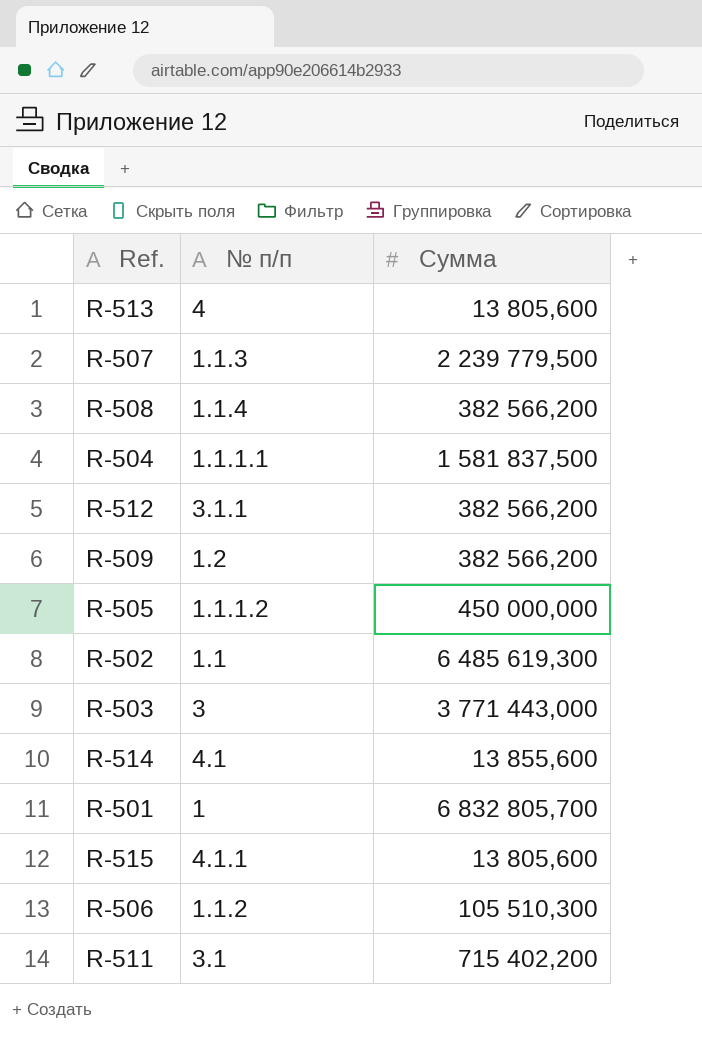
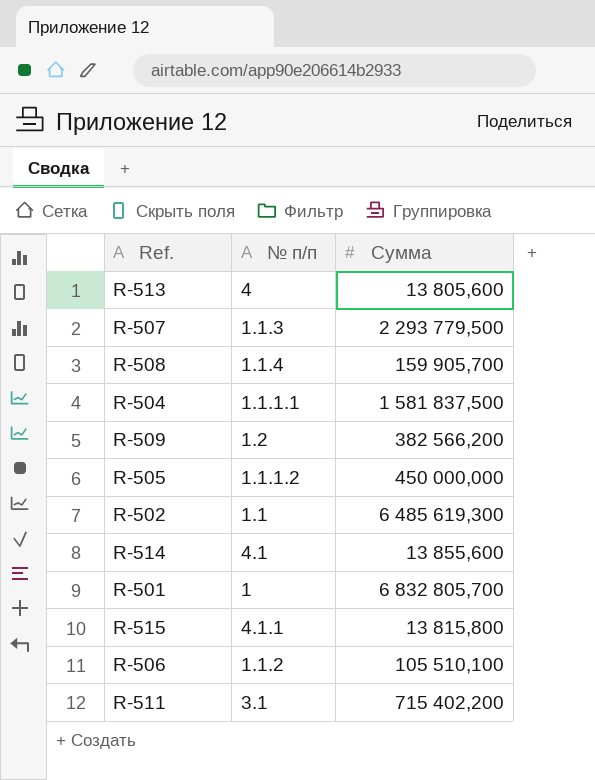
row R-512: 3.1.1 | 382 566,200 -> none
row R-503: 3 | 3 771 443,000 -> none
R-507 | Сумма: 2 239 779,500 -> 2 293 779,500
R-508 | Сумма: 382 566,200 -> 159 905,700
R-515 | Сумма: 13 805,600 -> 13 815,800
R-506 | Сумма: 105 510,300 -> 105 510,100

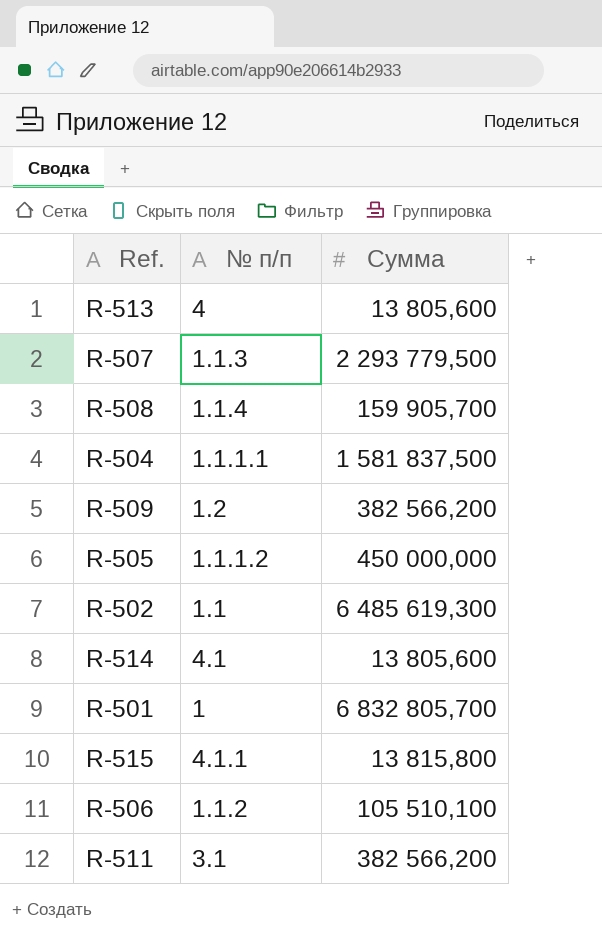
R-514 | Сумма: 13 855,600 -> 13 805,600
R-511 | Сумма: 715 402,200 -> 382 566,200

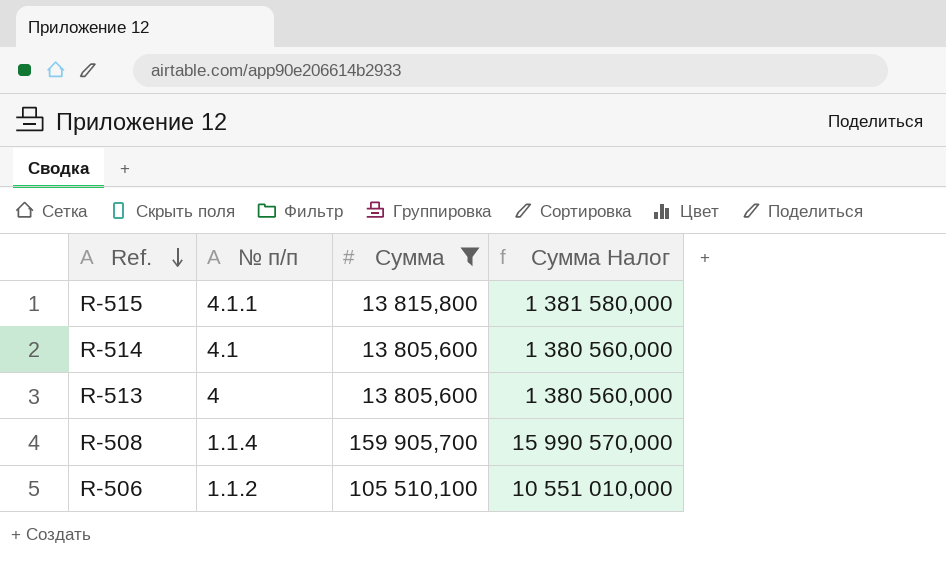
filter: none -> Сумма <= 159 905,700
row order: none -> Ref. descending
column Сумма Налог | formula: none -> [Сумма] * 100

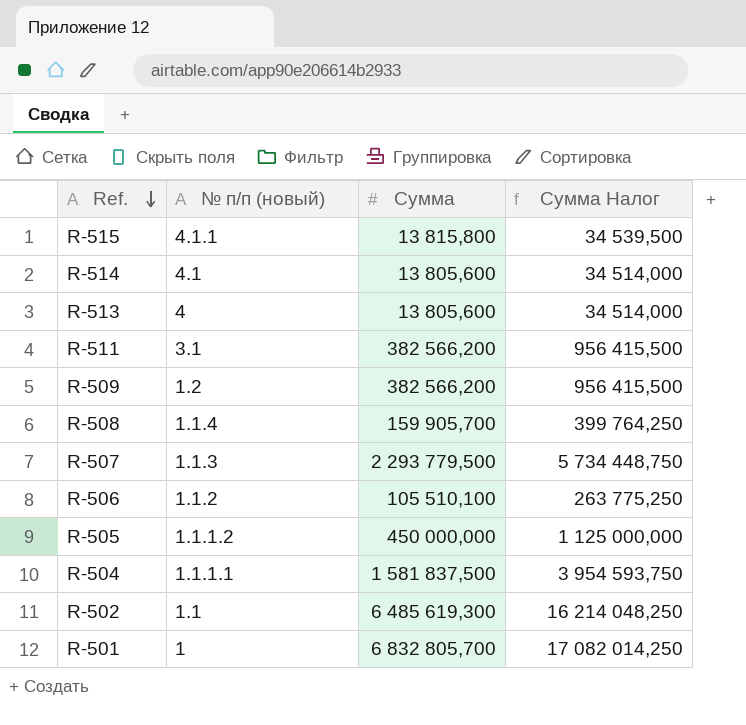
filter: Сумма <= 159 905,700 -> none
column name: № п/п -> № п/п (новый)
column Сумма Налог | formula: [Сумма] * 100 -> [Сумма] * 2,5

